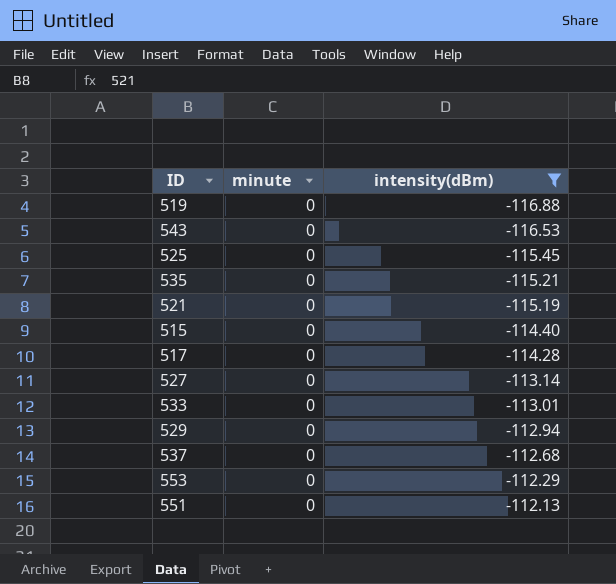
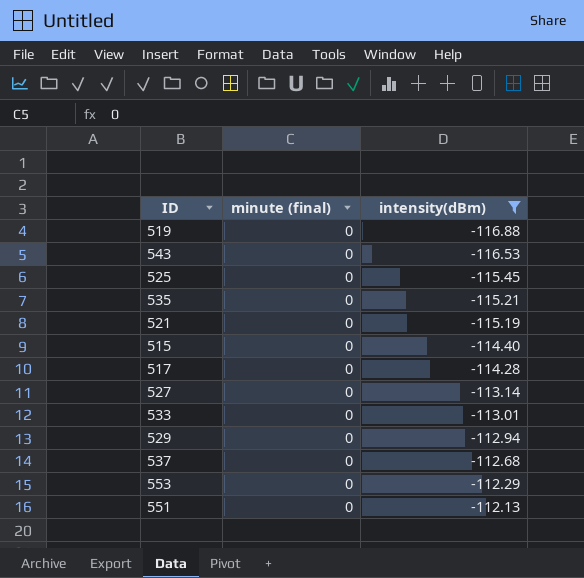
column name: minute -> minute (final)

